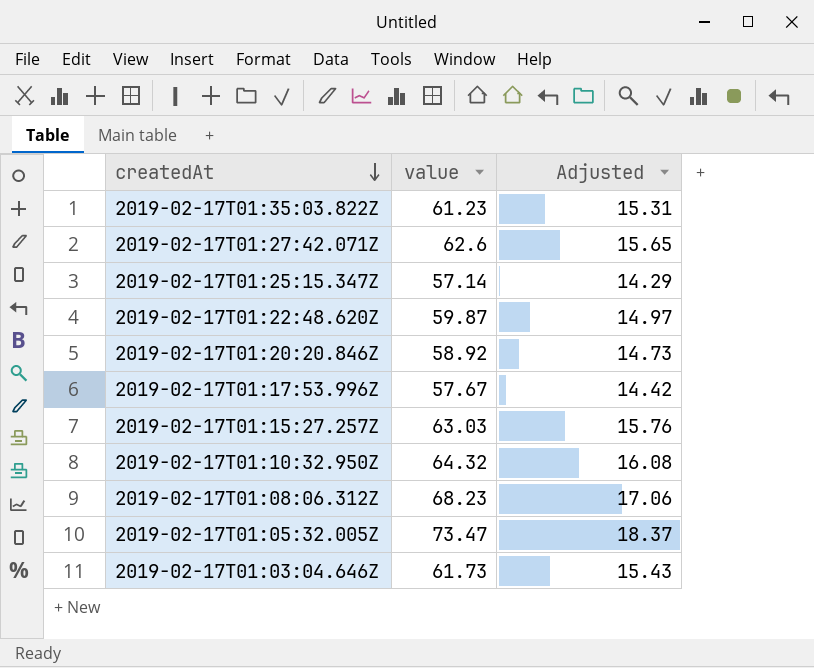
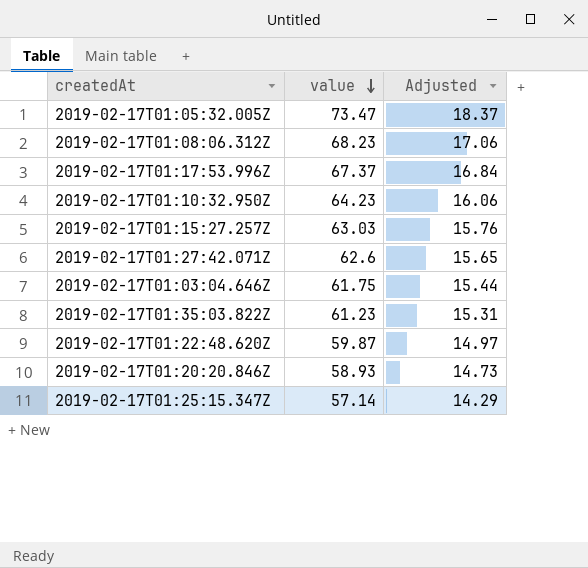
row order: createdAt descending -> value descending
2019-02-17T01:17:53.996Z | value: 57.67 -> 67.37
2019-02-17T01:17:53.996Z | Adjusted: 14.42 -> 16.84
2019-02-17T01:10:32.950Z | value: 64.32 -> 64.23
2019-02-17T01:10:32.950Z | Adjusted: 16.08 -> 16.06
2019-02-17T01:03:04.646Z | value: 61.73 -> 61.75
2019-02-17T01:03:04.646Z | Adjusted: 15.43 -> 15.44
2019-02-17T01:20:20.846Z | value: 58.92 -> 58.93

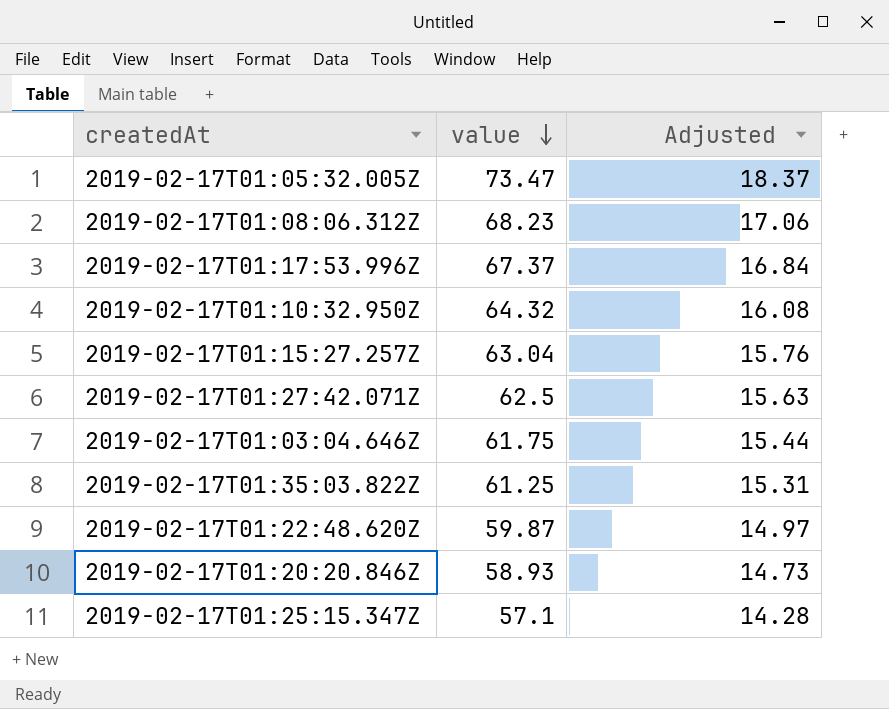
2019-02-17T01:10:32.950Z | value: 64.23 -> 64.32
2019-02-17T01:10:32.950Z | Adjusted: 16.06 -> 16.08
2019-02-17T01:15:27.257Z | value: 63.03 -> 63.04
2019-02-17T01:27:42.071Z | value: 62.6 -> 62.5
2019-02-17T01:27:42.071Z | Adjusted: 15.65 -> 15.63
2019-02-17T01:35:03.822Z | value: 61.23 -> 61.25
2019-02-17T01:25:15.347Z | value: 57.14 -> 57.1
2019-02-17T01:25:15.347Z | Adjusted: 14.29 -> 14.28

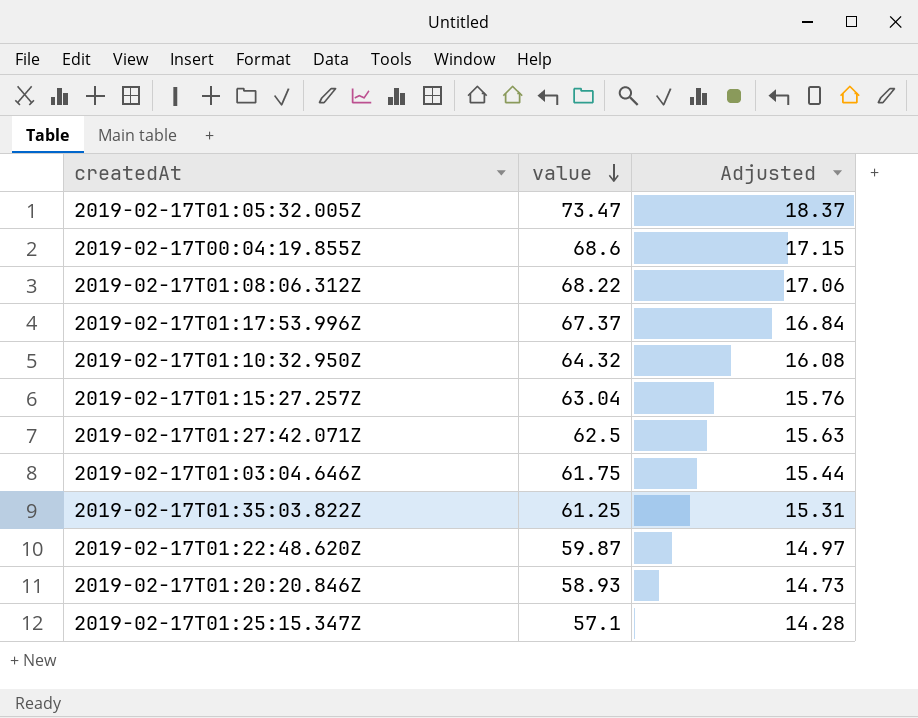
row 2019-02-17T00:04:19.855Z: none -> 68.6 | 17.15
2019-02-17T01:08:06.312Z | value: 68.23 -> 68.22

